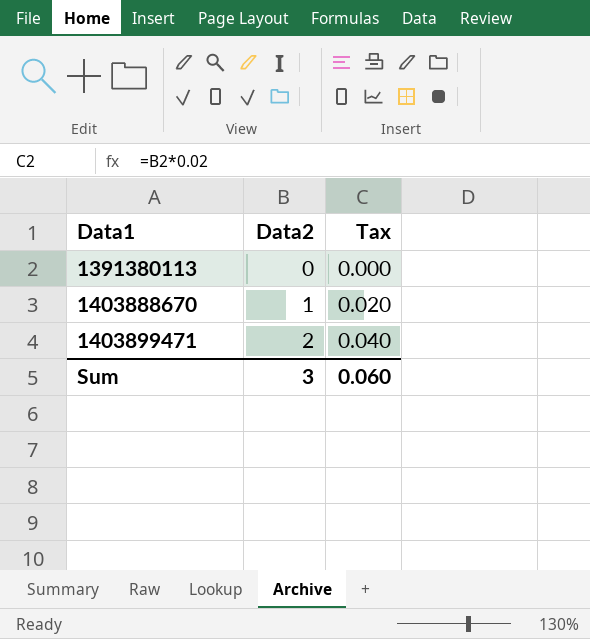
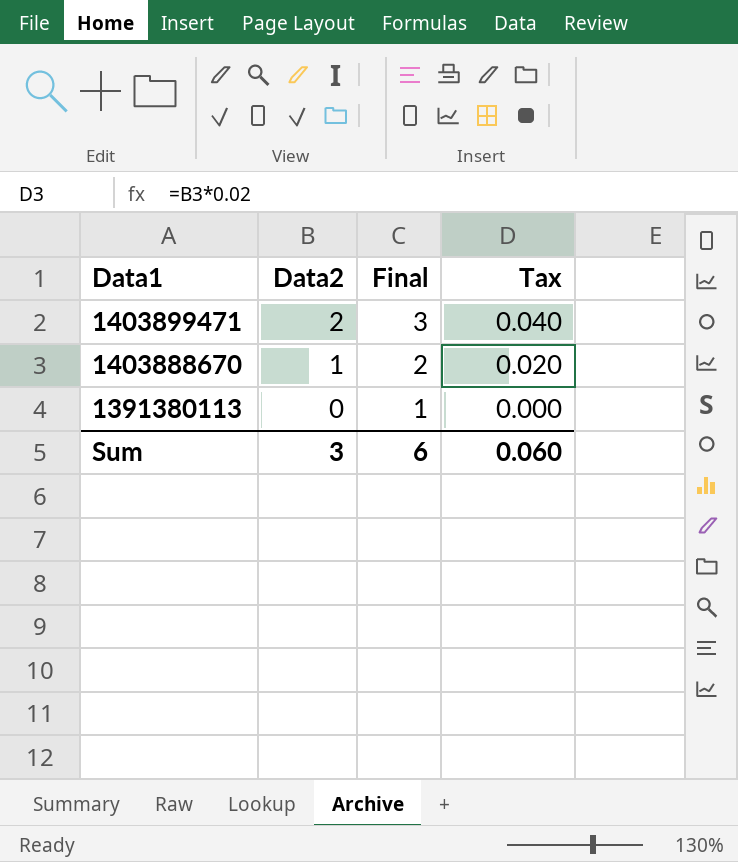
row order: Data1 ascending -> Data1 descending
column Final | formula: none -> [Data2] + 1

